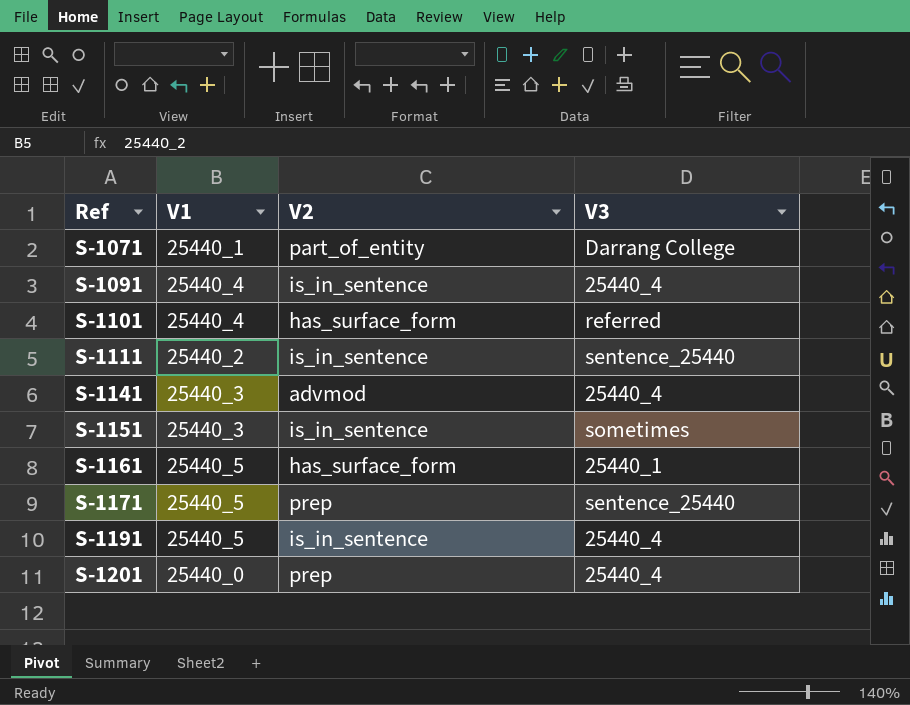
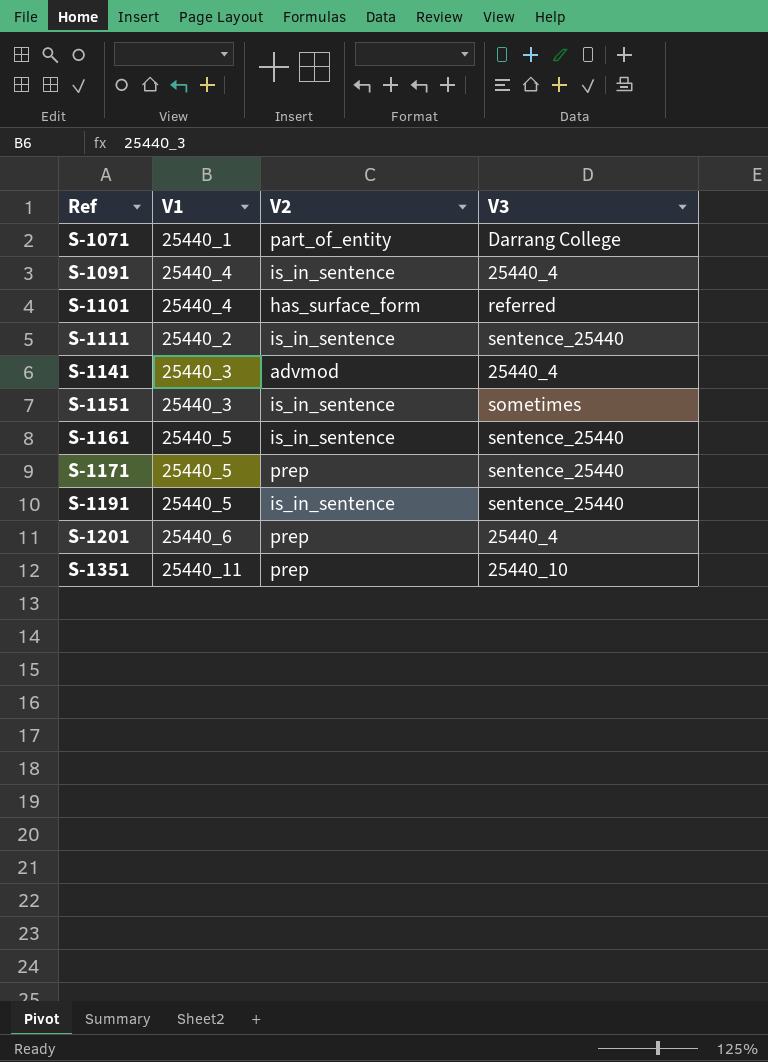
S-1161 | V2: has_surface_form -> is_in_sentence
S-1161 | V3: 25440_1 -> sentence_25440
S-1191 | V3: 25440_4 -> sentence_25440
S-1201 | V1: 25440_0 -> 25440_6
row S-1351: none -> 25440_11 | prep | 25440_10

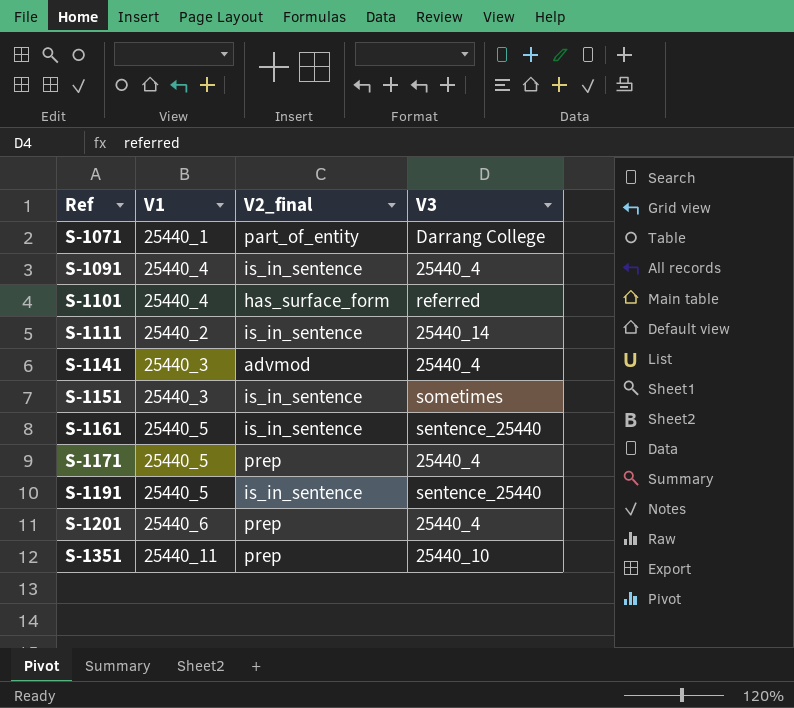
column name: V2 -> V2_final
S-1111 | V3: sentence_25440 -> 25440_14
S-1171 | V3: sentence_25440 -> 25440_4

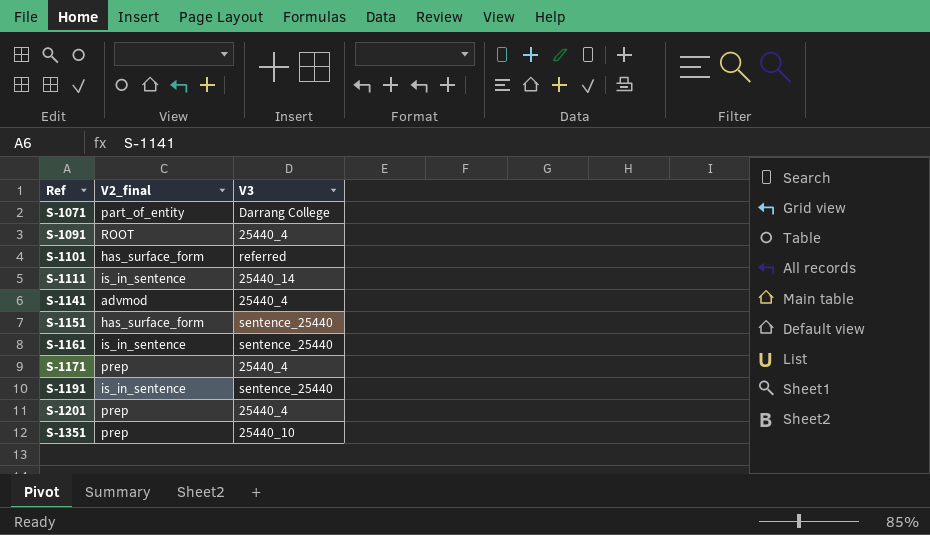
column V1 | position: 2 -> none
S-1091 | V2_final: is_in_sentence -> ROOT
S-1151 | V2_final: is_in_sentence -> has_surface_form
S-1151 | V3: sometimes -> sentence_25440

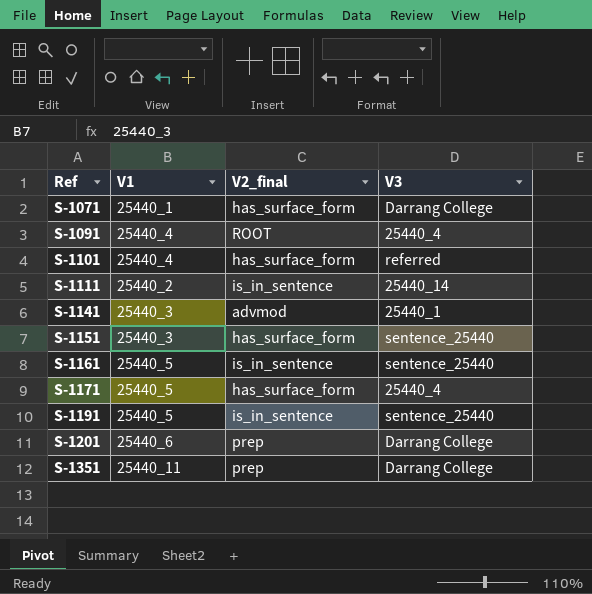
column V1 | position: none -> 2
S-1071 | V2_final: part_of_entity -> has_surface_form
S-1141 | V3: 25440_4 -> 25440_1
S-1171 | V2_final: prep -> has_surface_form
S-1201 | V3: 25440_4 -> Darrang College
S-1351 | V3: 25440_10 -> Darrang College

